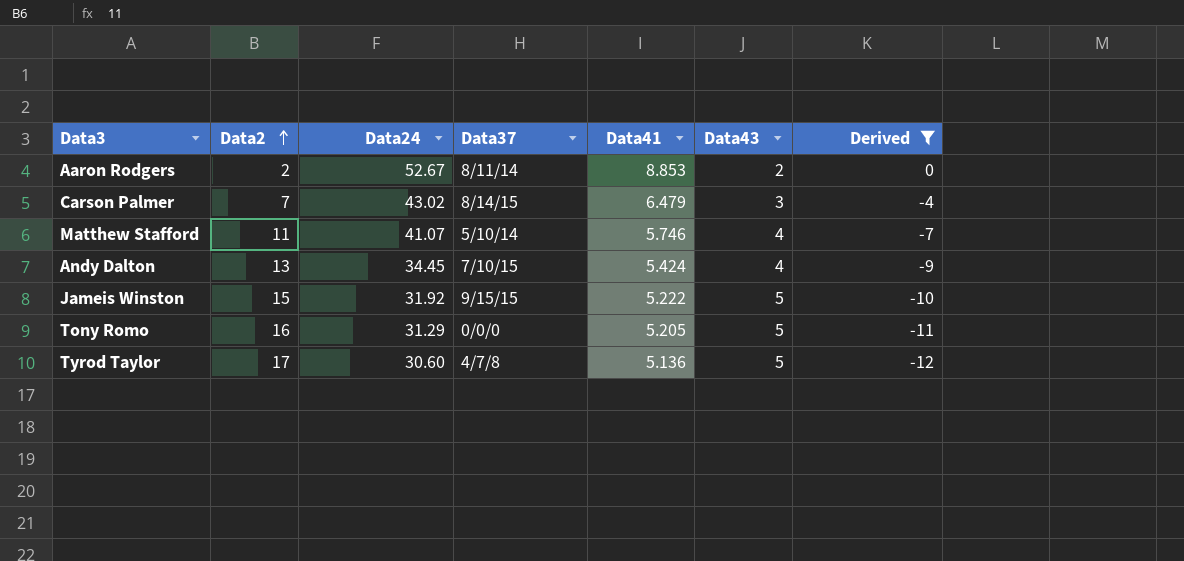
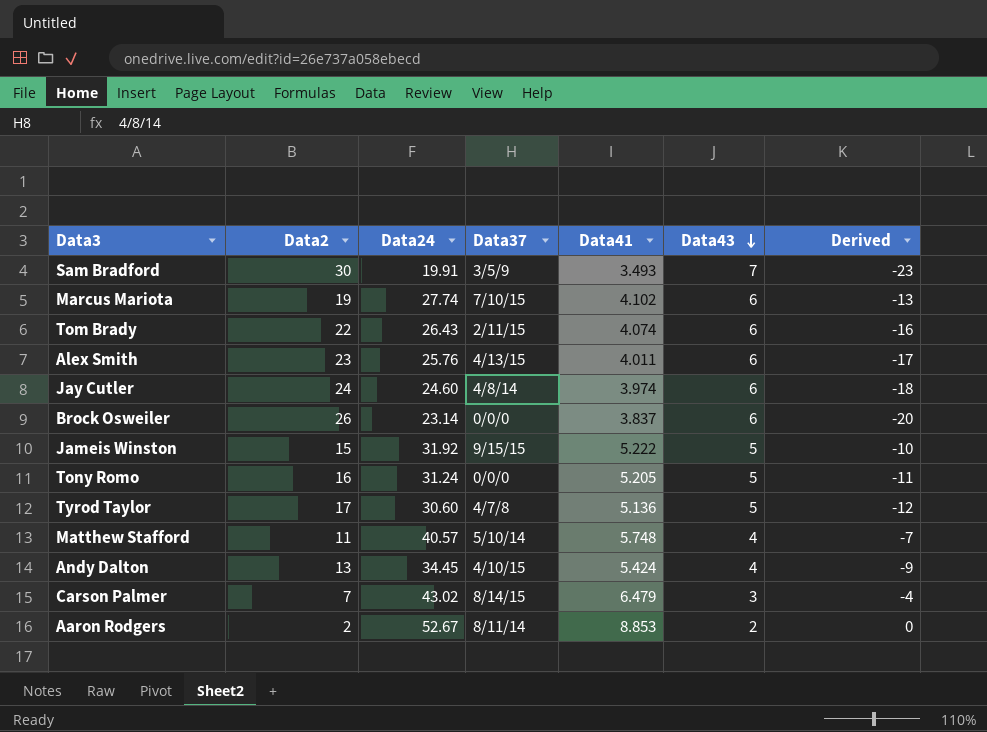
filter: Derived >= -12 -> none
row order: Data2 ascending -> Data43 descending
Tony Romo | Data24: 31.29 -> 31.24
Matthew Stafford | Data24: 41.07 -> 40.57
Matthew Stafford | Data41: 5.746 -> 5.748
Andy Dalton | Data37: 7/10/15 -> 4/10/15

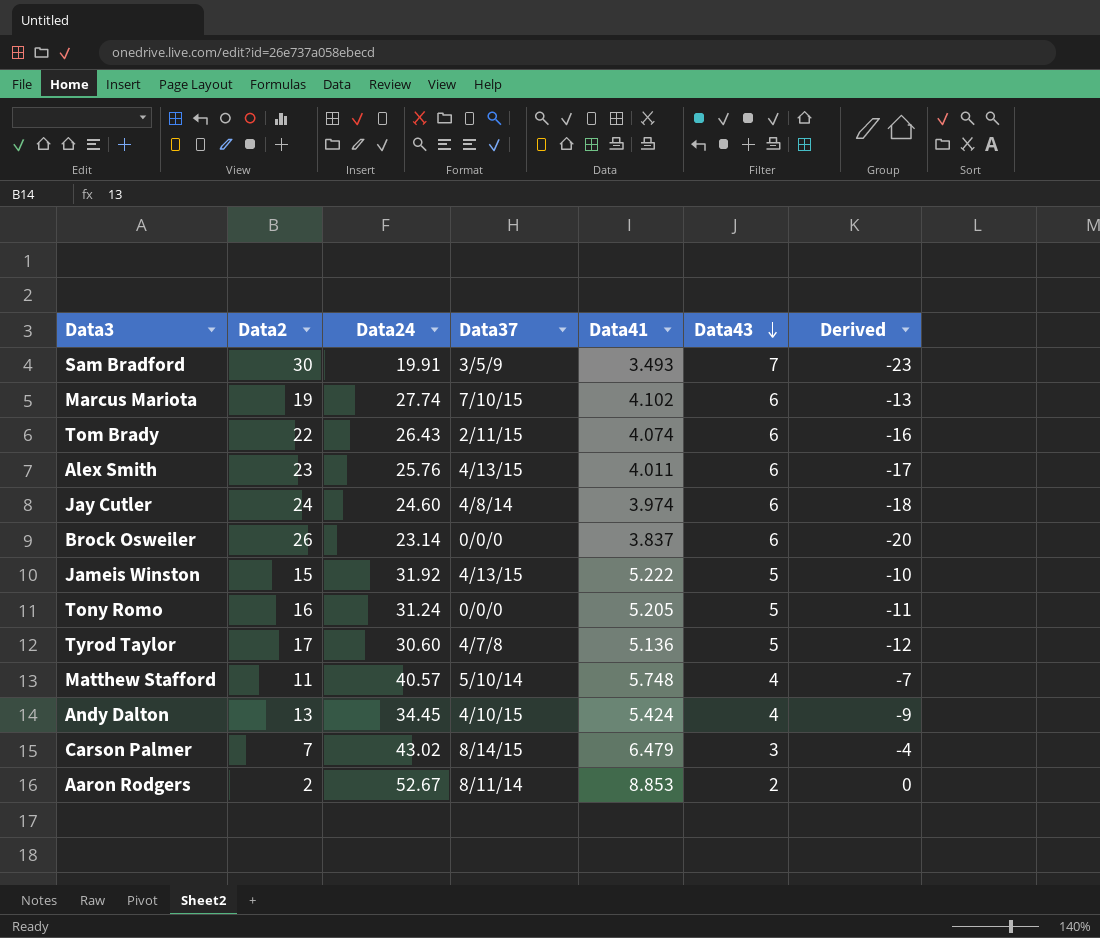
Jameis Winston | Data37: 9/15/15 -> 4/13/15

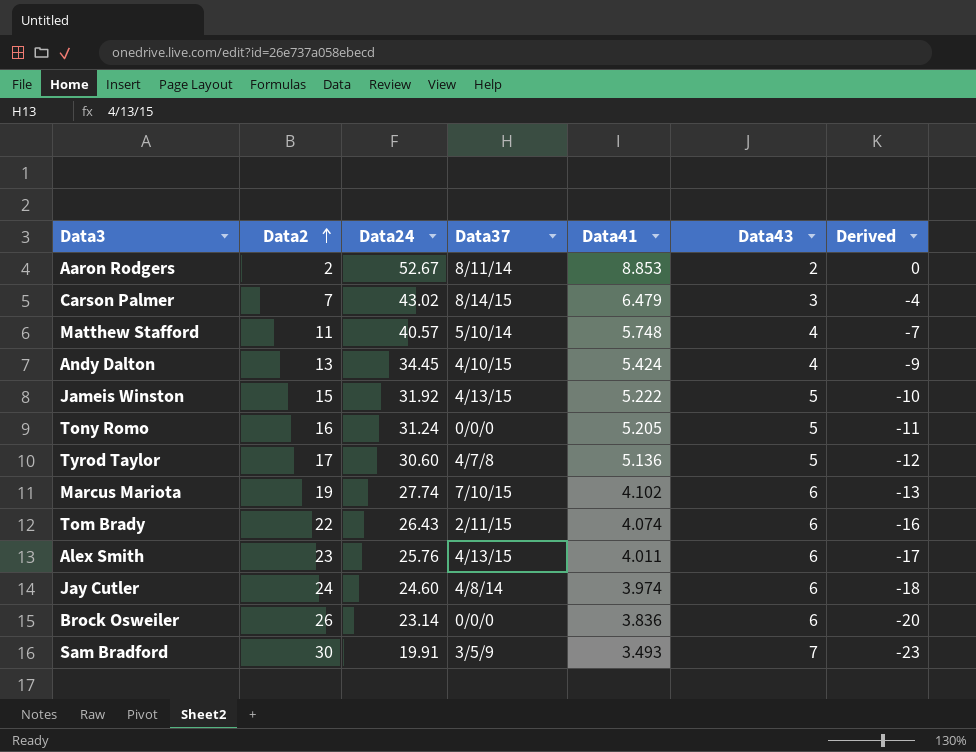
row order: Data43 descending -> Data2 ascending
Brock Osweiler | Data41: 3.837 -> 3.836

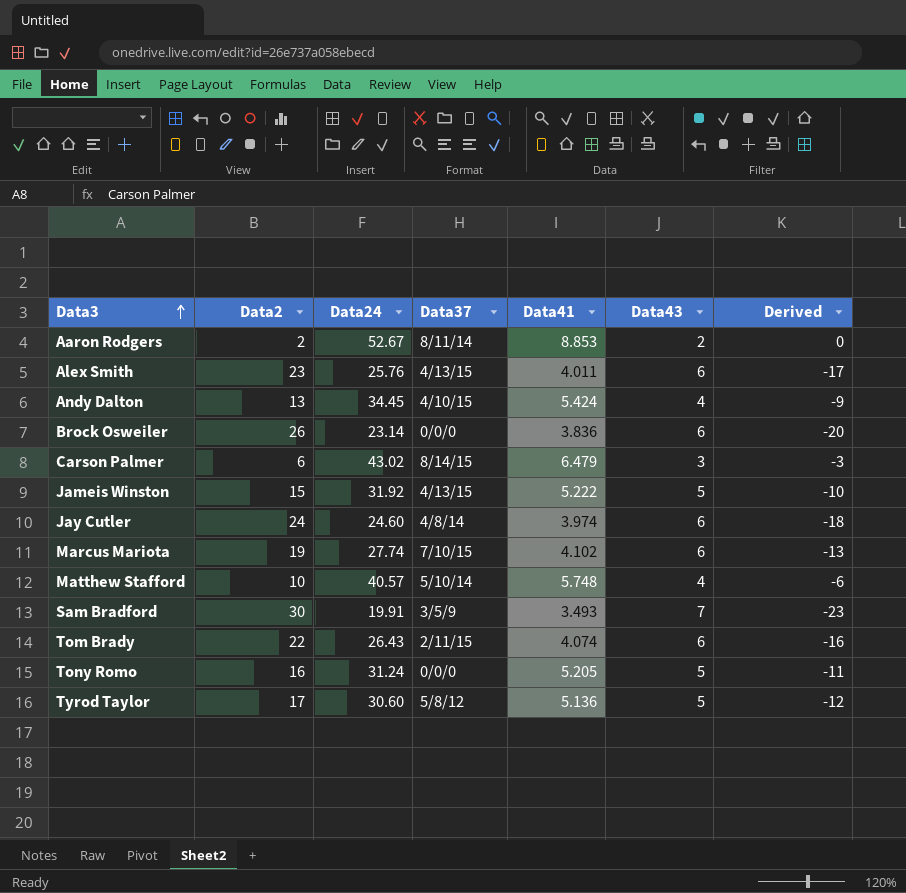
row order: Data2 ascending -> Data3 ascending
Carson Palmer | Data2: 7 -> 6
Carson Palmer | Derived: -4 -> -3
Matthew Stafford | Data2: 11 -> 10
Matthew Stafford | Derived: -7 -> -6
Tyrod Taylor | Data37: 4/7/8 -> 5/8/12

